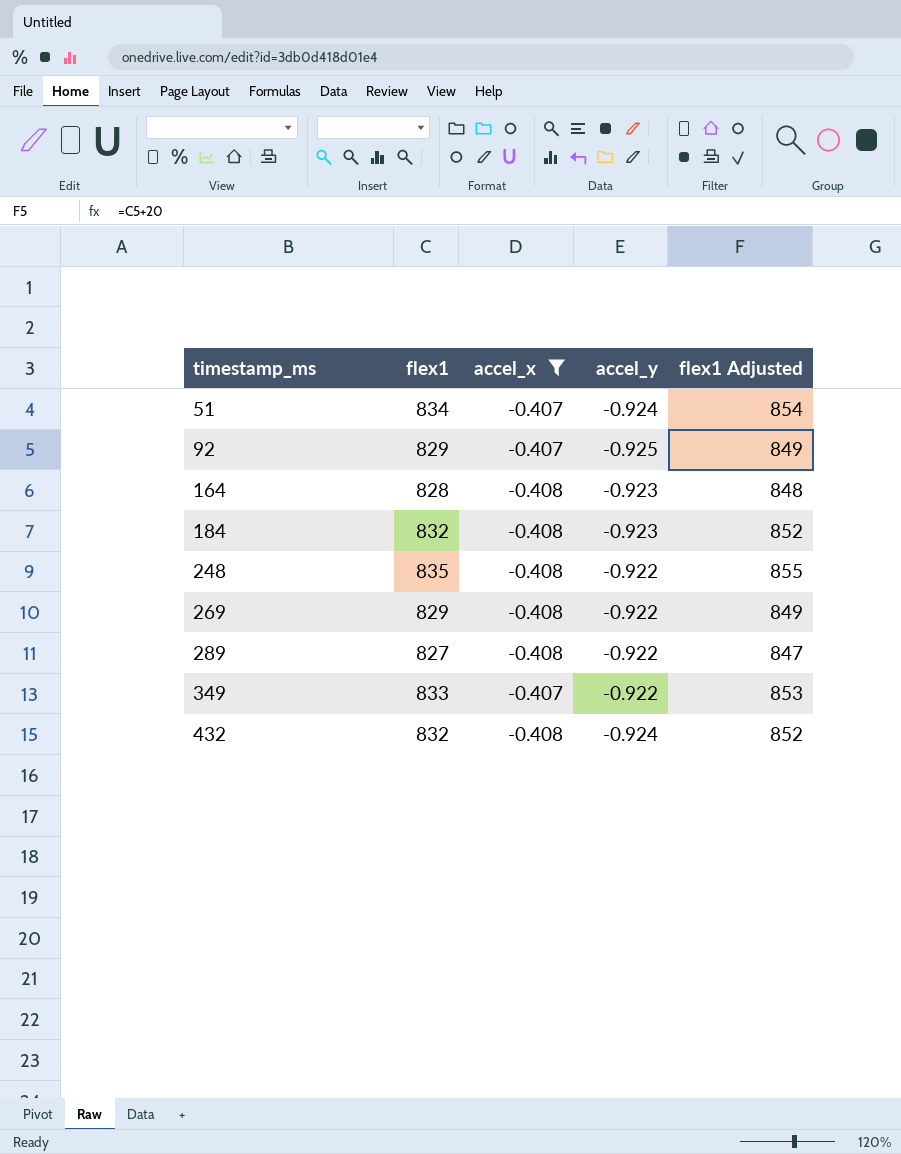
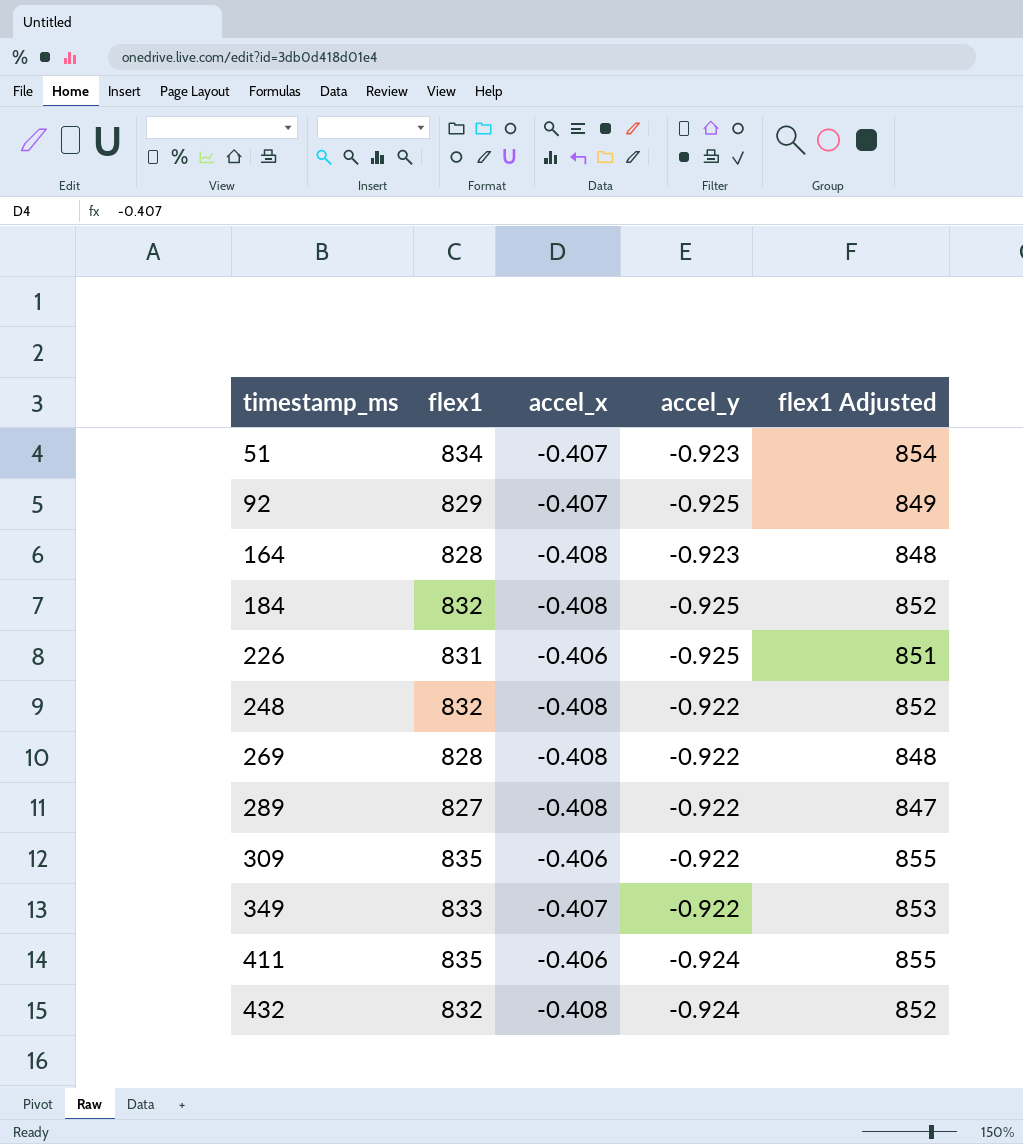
filter: accel_x != -0.406 -> none
51 | accel_y: -0.924 -> -0.923
184 | accel_y: -0.923 -> -0.925
248 | flex1: 835 -> 832
248 | flex1 Adjusted: 855 -> 852
269 | flex1: 829 -> 828
269 | flex1 Adjusted: 849 -> 848

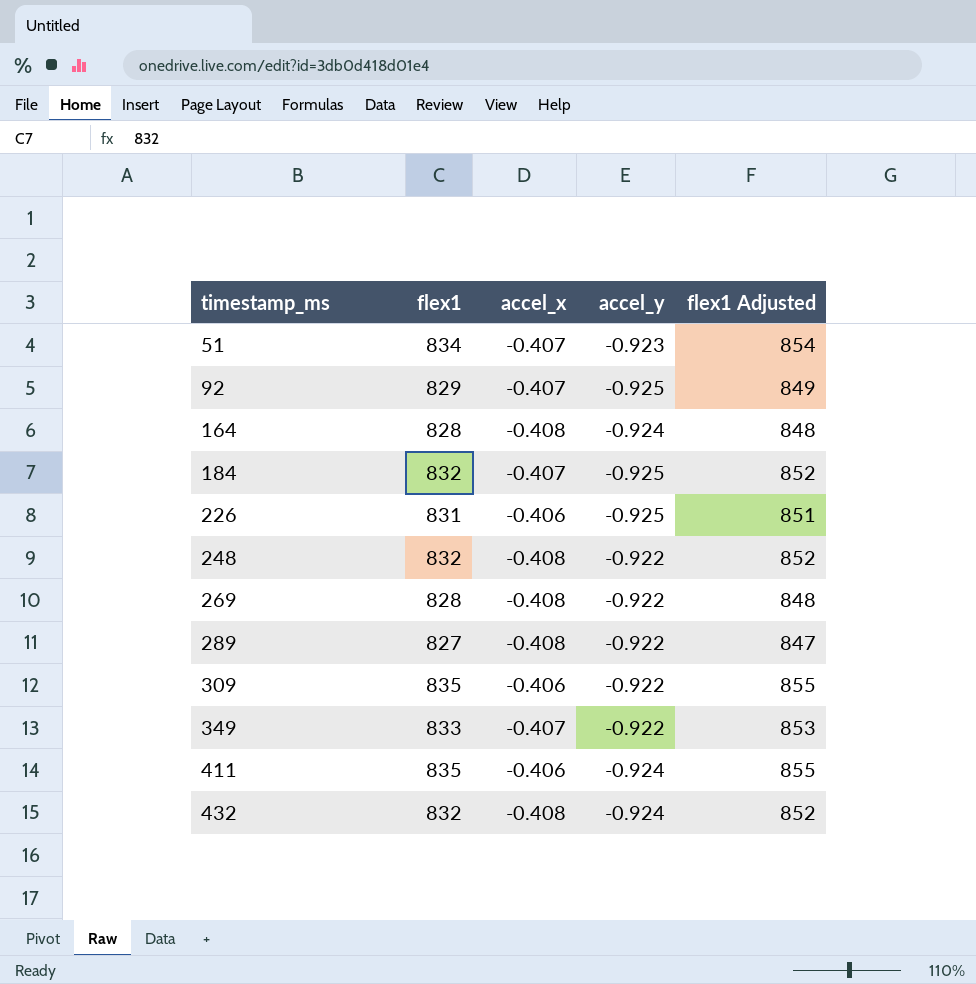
164 | accel_y: -0.923 -> -0.924
184 | accel_x: -0.408 -> -0.407

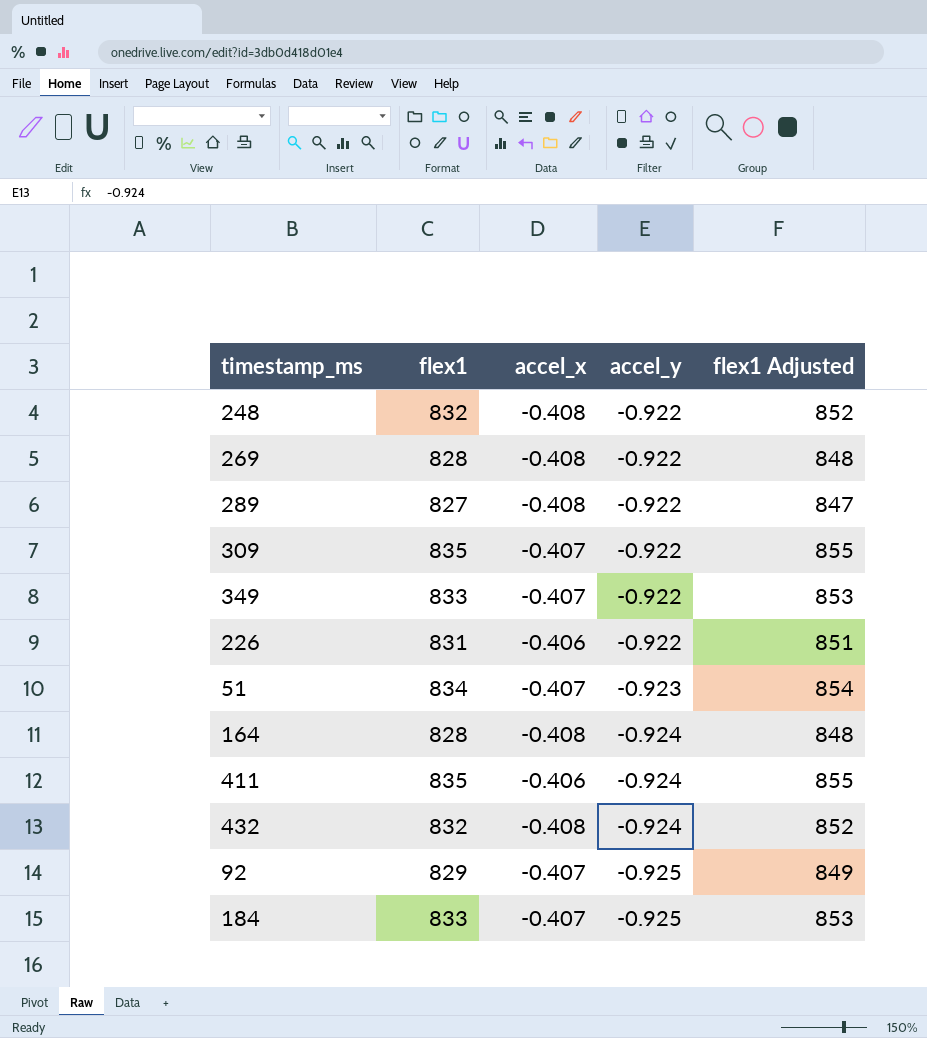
row order: timestamp_ms ascending -> accel_y descending
309 | accel_x: -0.406 -> -0.407
226 | accel_y: -0.925 -> -0.922
184 | flex1: 832 -> 833
184 | flex1 Adjusted: 852 -> 853

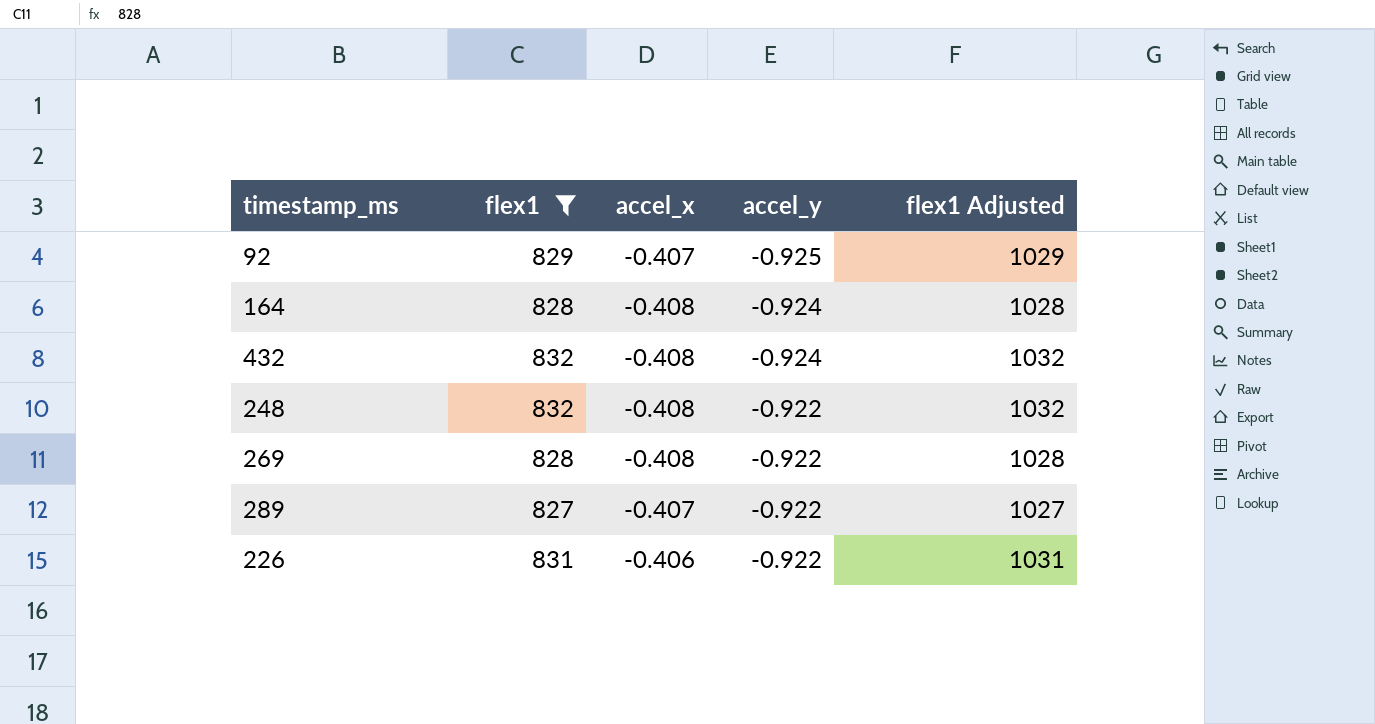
filter: none -> flex1 <= 832
row order: accel_y descending -> accel_y ascending
column flex1 Adjusted | formula: [flex1] + 20 -> [flex1] + 200
289 | accel_x: -0.408 -> -0.407

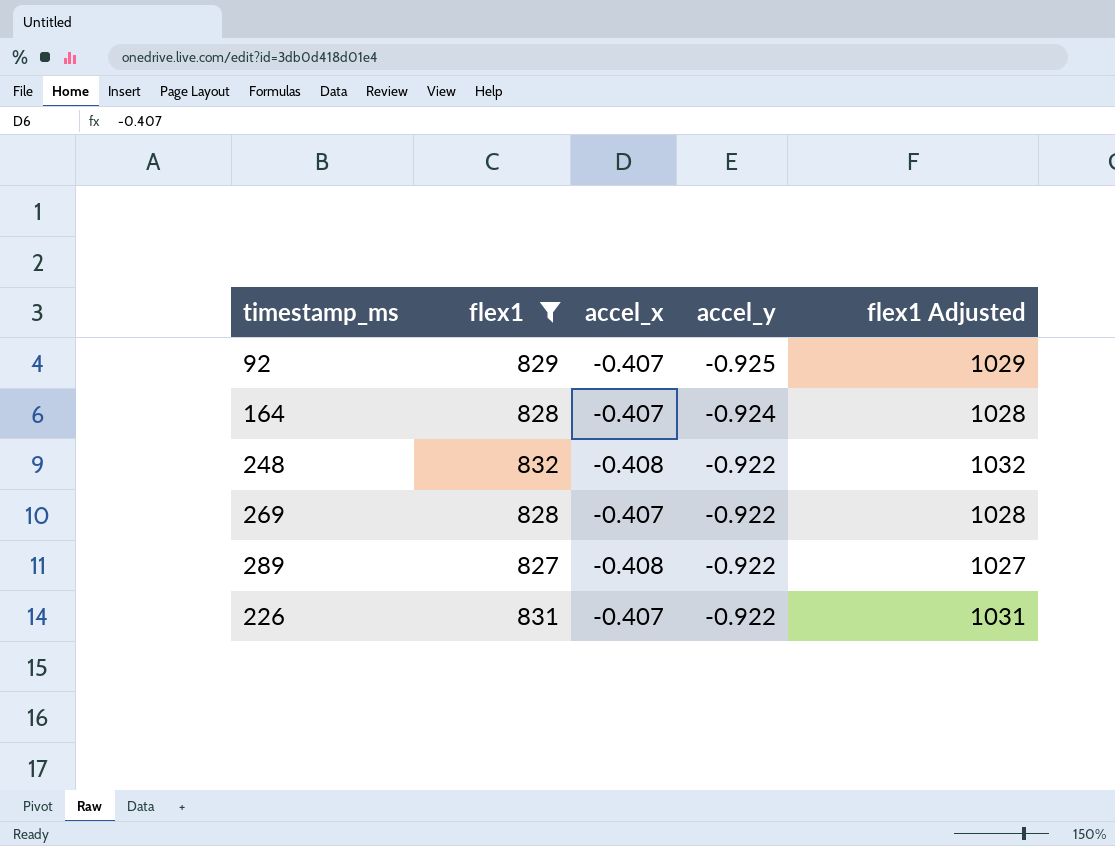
row 432: 832 | -0.408 | -0.924 | 1032 -> none
164 | accel_x: -0.408 -> -0.407
269 | accel_x: -0.408 -> -0.407
289 | accel_x: -0.407 -> -0.408
226 | accel_x: -0.406 -> -0.407

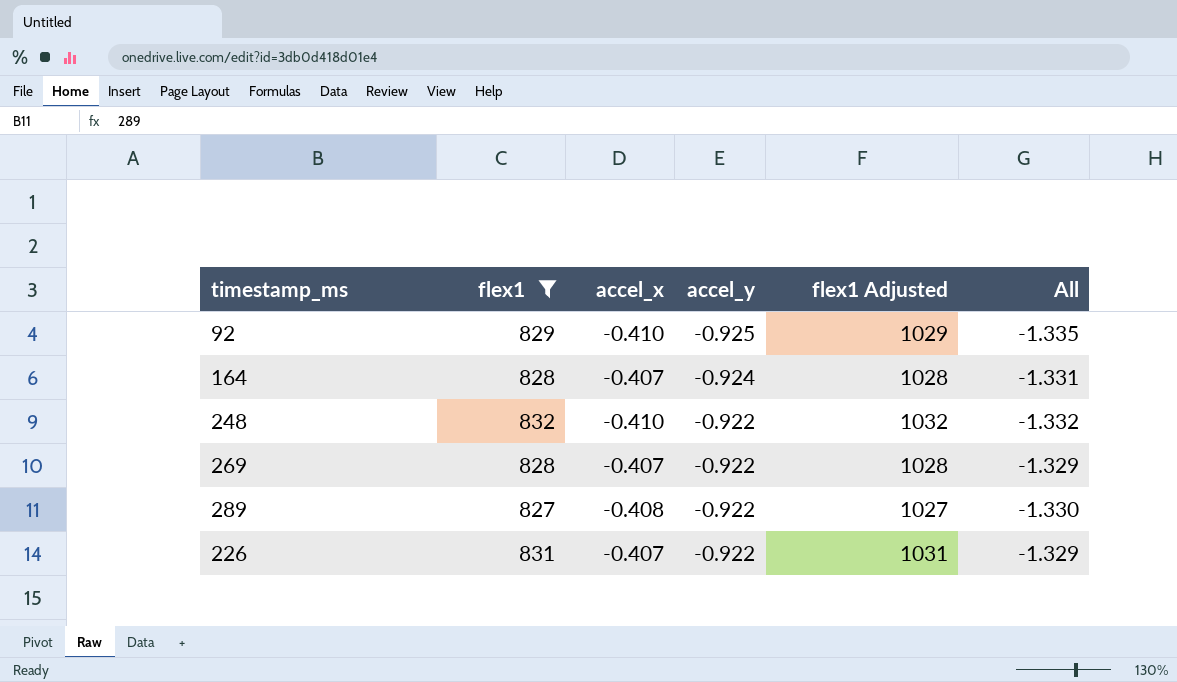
column All | formula: none -> [accel_x] + [accel_y]
92 | accel_x: -0.407 -> -0.410
248 | accel_x: -0.408 -> -0.410

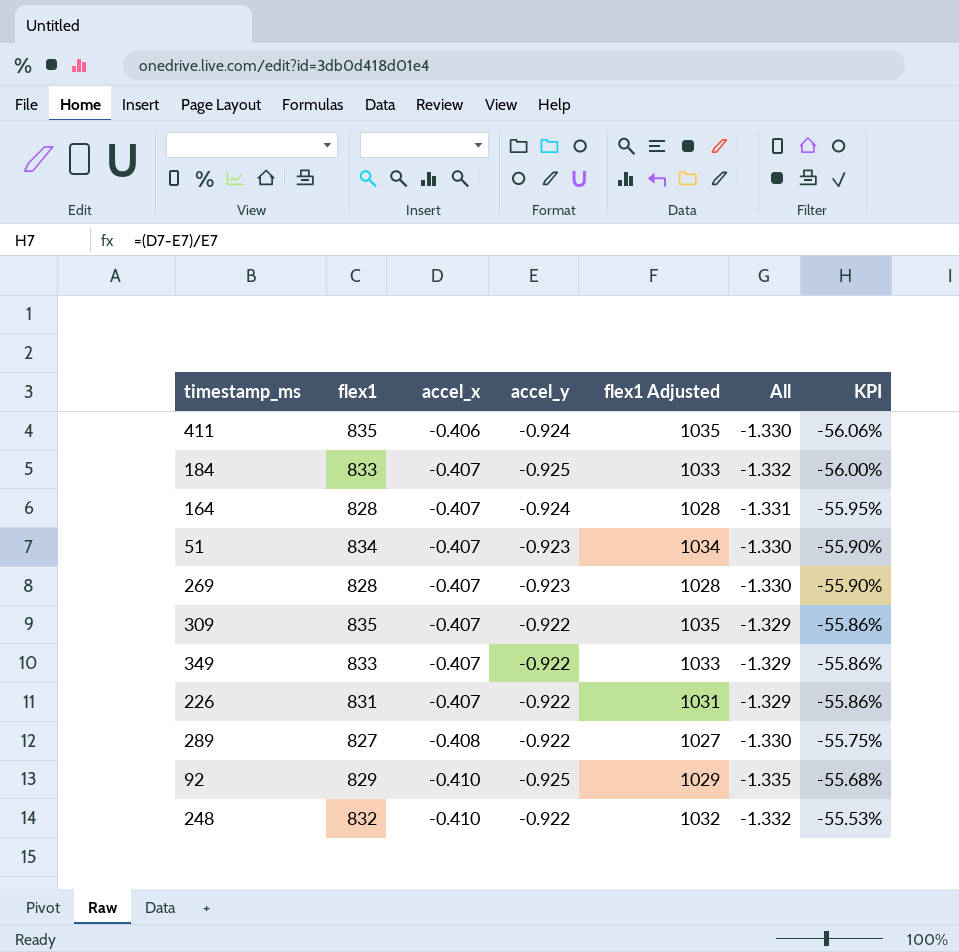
filter: flex1 <= 832 -> none
row order: accel_y ascending -> accel_x descending
column KPI | formula: none -> ([accel_x] - [accel_y]) / [accel_y]
269 | accel_y: -0.922 -> -0.923
269 | All: -1.329 -> -1.330

